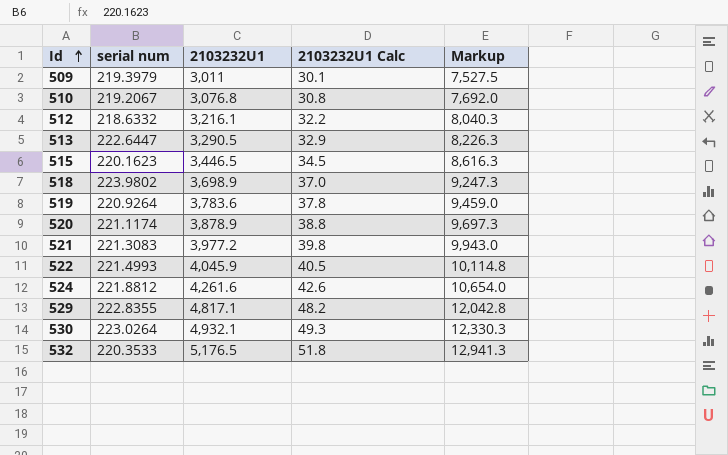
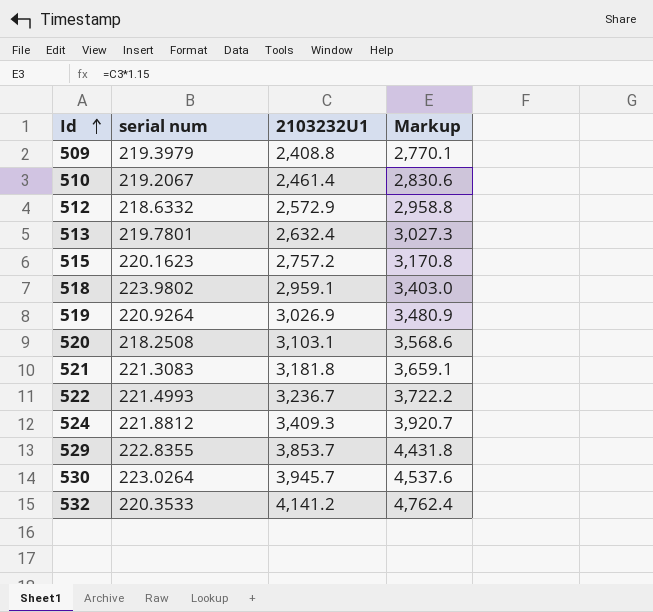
column 2103232U1 Calc | formula: [2103232U1] * 0.01 -> none
column Markup | formula: [2103232U1] * 2.5 -> [2103232U1] * 1.15
509 | 2103232U1: 3,011 -> 2,408.8
510 | 2103232U1: 3,076.8 -> 2,461.4
512 | 2103232U1: 3,216.1 -> 2,572.9
513 | serial num: 222.6447 -> 219.7801
513 | 2103232U1: 3,290.5 -> 2,632.4
515 | 2103232U1: 3,446.5 -> 2,757.2
518 | 2103232U1: 3,698.9 -> 2,959.1
519 | 2103232U1: 3,783.6 -> 3,026.9
520 | serial num: 221.1174 -> 218.2508
520 | 2103232U1: 3,878.9 -> 3,103.1
521 | 2103232U1: 3,977.2 -> 3,181.8
522 | 2103232U1: 4,045.9 -> 3,236.7
524 | 2103232U1: 4,261.6 -> 3,409.3
529 | 2103232U1: 4,817.1 -> 3,853.7
530 | 2103232U1: 4,932.1 -> 3,945.7
532 | 2103232U1: 5,176.5 -> 4,141.2

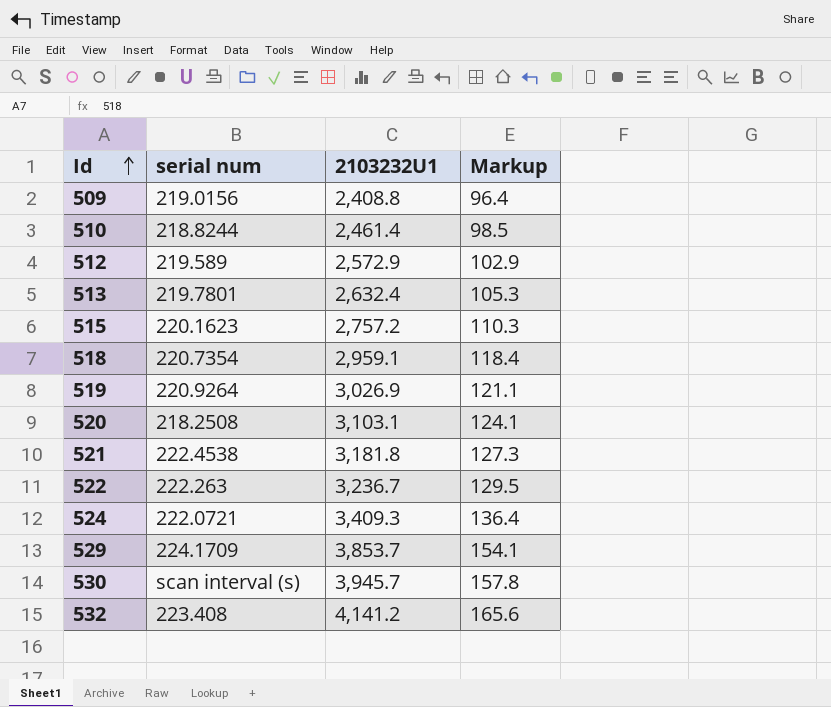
column Markup | formula: [2103232U1] * 1.15 -> [2103232U1] * 0.04
509 | serial num: 219.3979 -> 219.0156
510 | serial num: 219.2067 -> 218.8244
512 | serial num: 218.6332 -> 219.589
518 | serial num: 223.9802 -> 220.7354
521 | serial num: 221.3083 -> 222.4538
522 | serial num: 221.4993 -> 222.263
524 | serial num: 221.8812 -> 222.0721
529 | serial num: 222.8355 -> 224.1709
530 | serial num: 223.0264 -> scan interval (s)
532 | serial num: 220.3533 -> 223.408

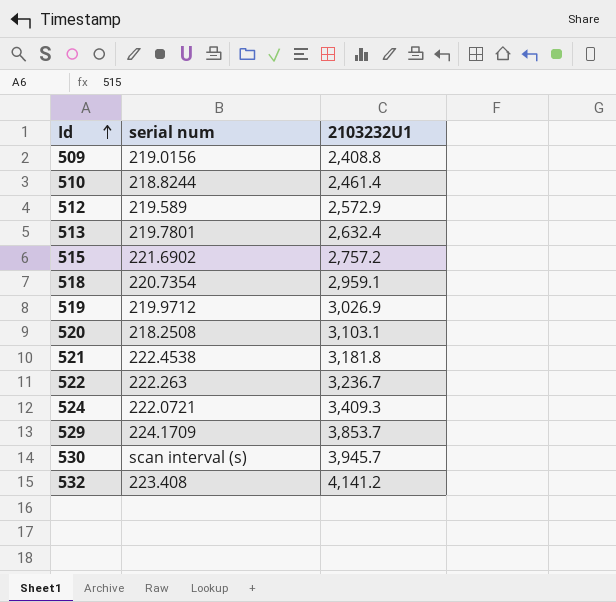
column Markup | formula: [2103232U1] * 0.04 -> none
515 | serial num: 220.1623 -> 221.6902
519 | serial num: 220.9264 -> 219.9712

